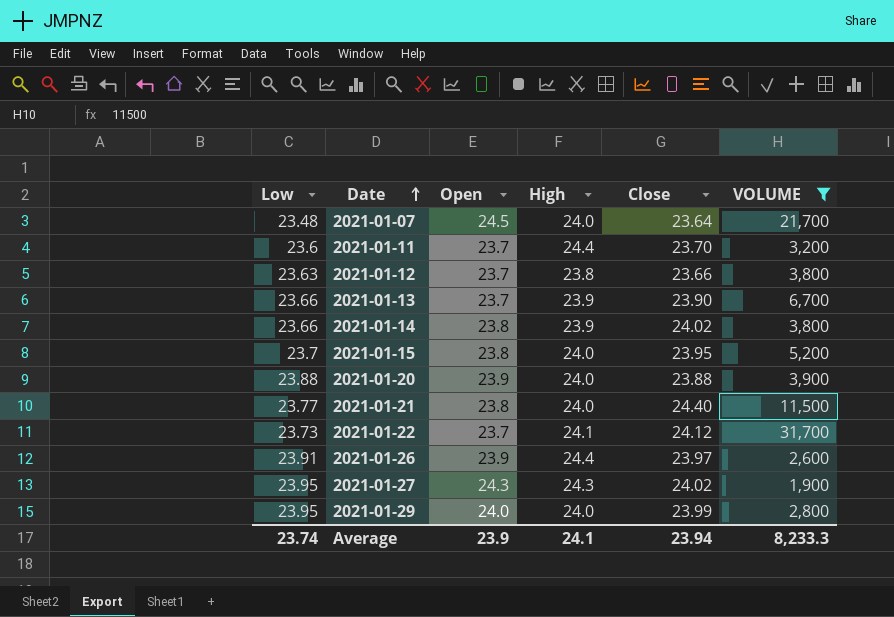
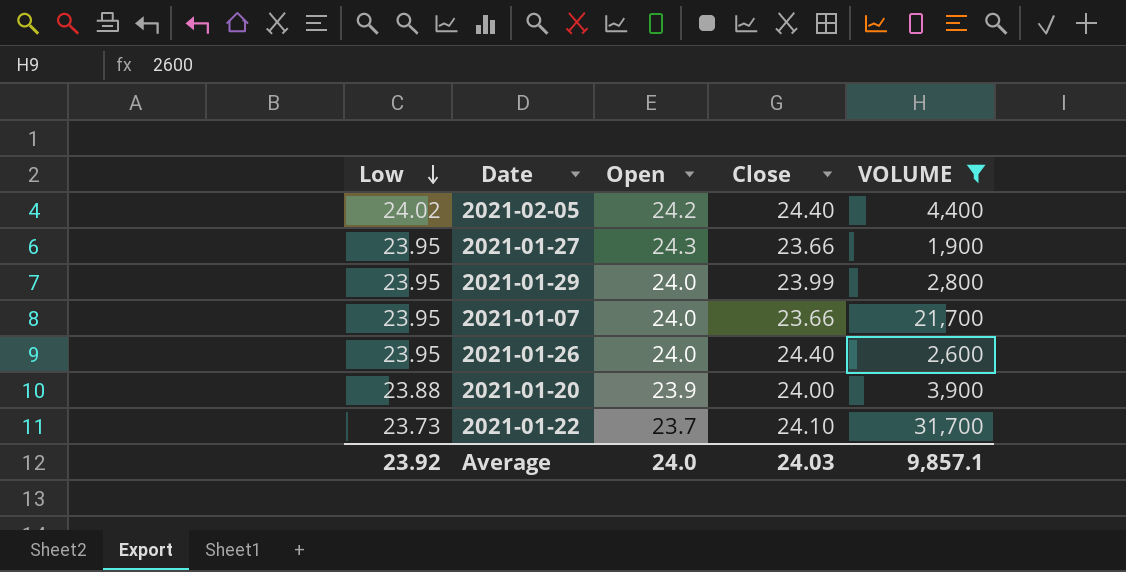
row order: Date ascending -> Low descending
column High | position: 4 -> none
row 2021-01-11: 23.6 | 23.7 | 24.4 | 23.70 | 3,200 -> none
row 2021-01-12: 23.63 | 23.7 | 23.8 | 23.66 | 3,800 -> none
row 2021-01-13: 23.66 | 23.7 | 23.9 | 23.90 | 6,700 -> none
row 2021-01-14: 23.66 | 23.8 | 23.9 | 24.02 | 3,800 -> none
row 2021-01-15: 23.7 | 23.8 | 24.0 | 23.95 | 5,200 -> none
row 2021-01-21: 23.77 | 23.8 | 24.0 | 24.40 | 11,500 -> none
row 2021-02-05: none -> 24.02 | 24.2 | 24.40 | 4,400
2021-01-27 | Close: 24.02 -> 23.66
2021-01-07 | Low: 23.48 -> 23.95
2021-01-07 | Open: 24.5 -> 24.0
2021-01-07 | Close: 23.64 -> 23.66
2021-01-26 | Low: 23.91 -> 23.95
2021-01-26 | Open: 23.9 -> 24.0
2021-01-26 | Close: 23.97 -> 24.40
2021-01-20 | Close: 23.88 -> 24.00
2021-01-22 | Close: 24.12 -> 24.10
Average | Low: 23.74 -> 23.92
Average | Open: 23.9 -> 24.0
Average | Close: 23.94 -> 24.03
Average | VOLUME: 8,233.3 -> 9,857.1

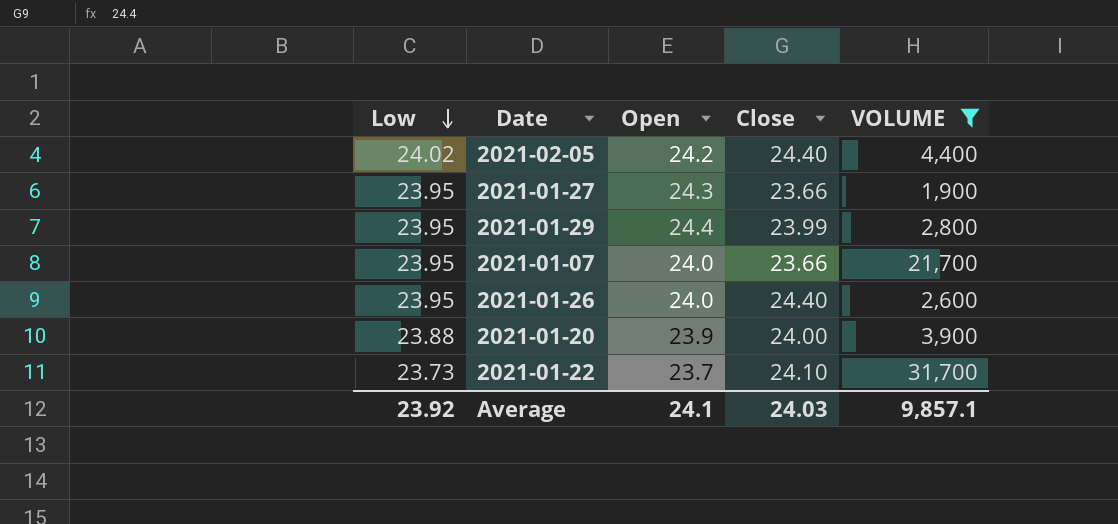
2021-01-29 | Open: 24.0 -> 24.4
Average | Open: 24.0 -> 24.1

